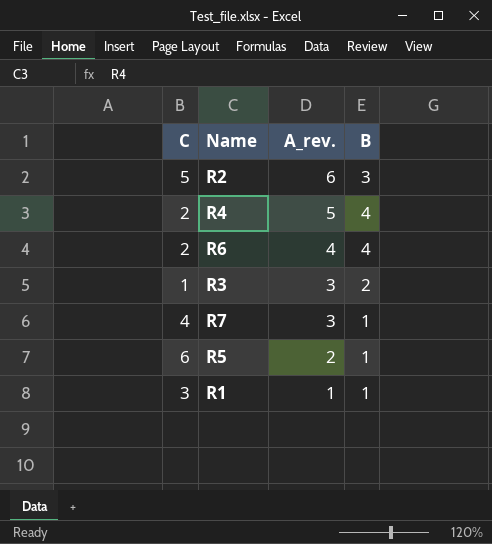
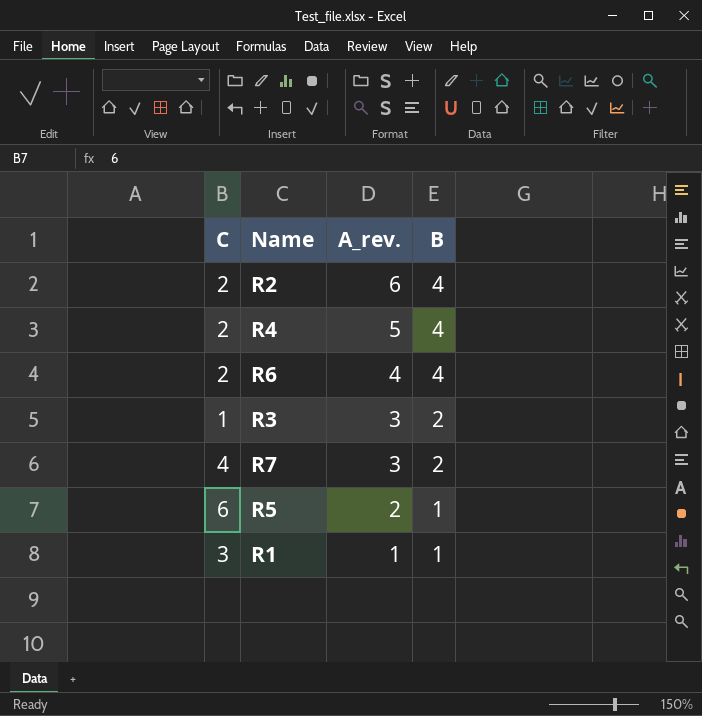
R2 | C: 5 -> 2
R2 | B: 3 -> 4
R7 | B: 1 -> 2

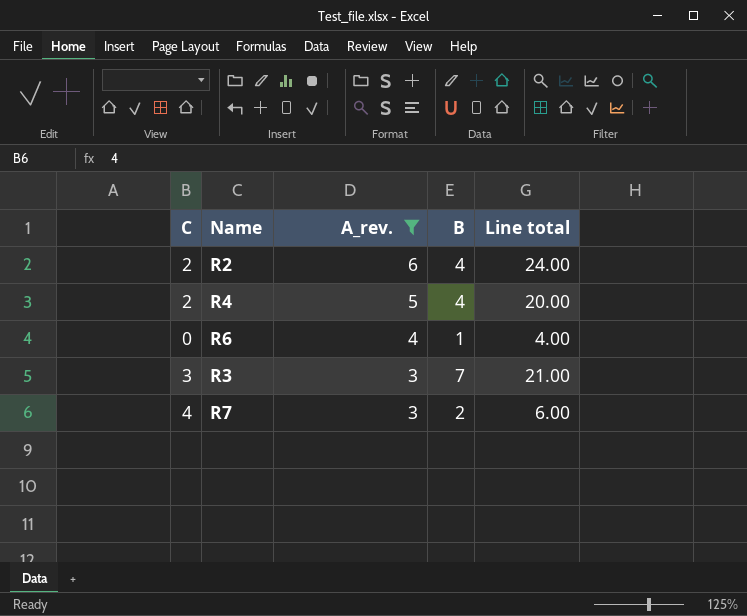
filter: none -> A_rev. >= 3
column Line total | formula: none -> [A_rev.] * [B]
R6 | C: 2 -> 0
R6 | B: 4 -> 1
R3 | C: 1 -> 3
R3 | B: 2 -> 7

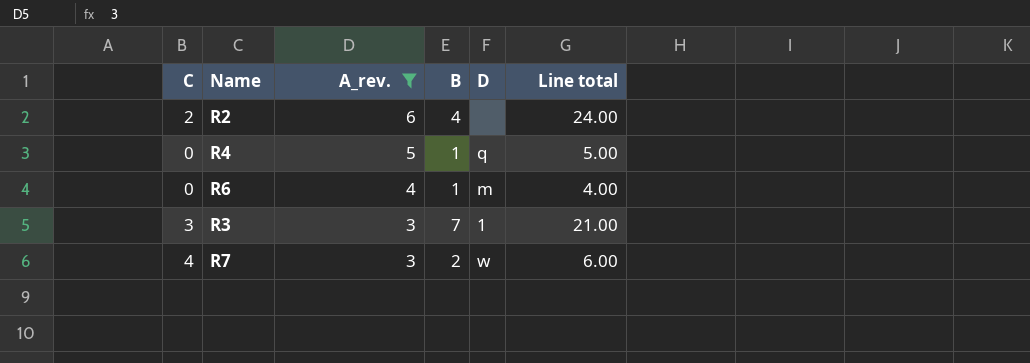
column D | position: none -> 5
R4 | C: 2 -> 0
R4 | B: 4 -> 1
R4 | Line total: 20.00 -> 5.00

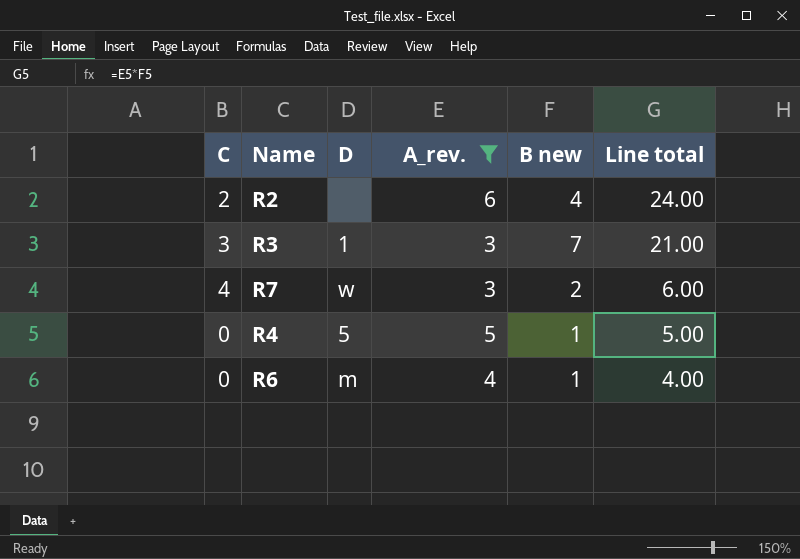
row order: A_rev. descending -> Line total descending
column D | position: 5 -> 3
column name: B -> B new
R4 | D: q -> 5

